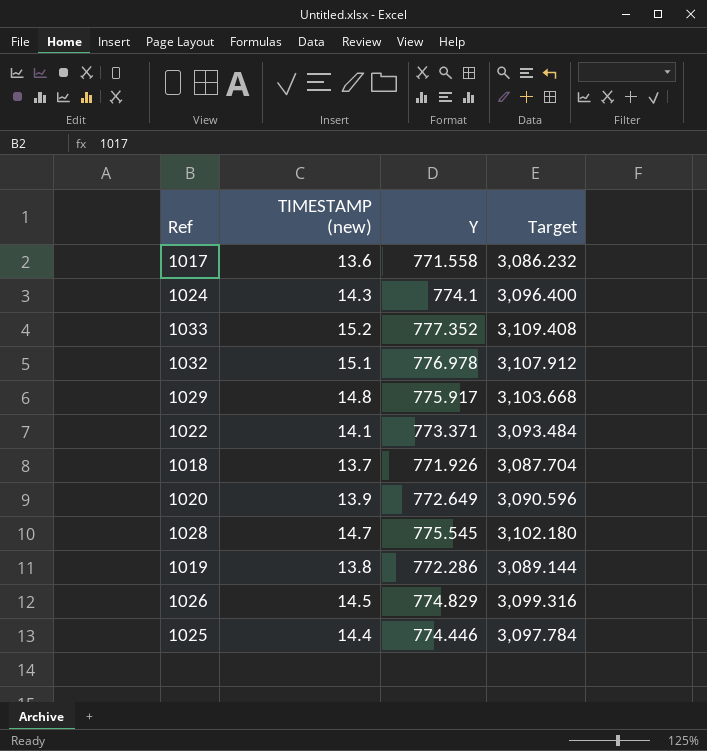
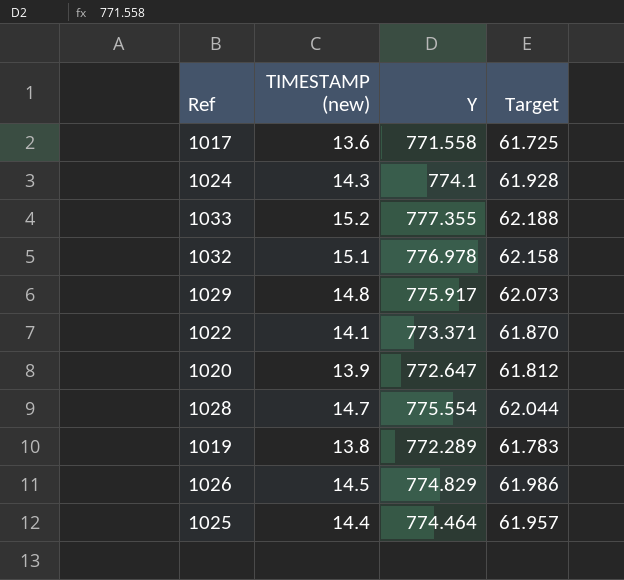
column Target | formula: [Y] * 4 -> [Y] * 0.08
row 1018: 13.7 | 771.926 | 3,087.704 -> none
1033 | Y: 777.352 -> 777.355
1020 | Y: 772.649 -> 772.647
1028 | Y: 775.545 -> 775.554
1019 | Y: 772.286 -> 772.289
1025 | Y: 774.446 -> 774.464

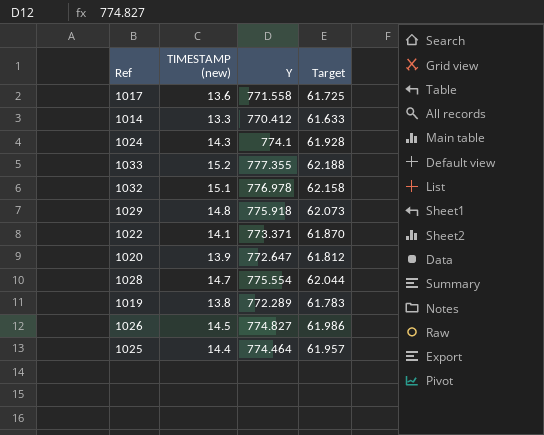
row 1014: none -> 13.3 | 770.412 | 61.633
1029 | Y: 775.917 -> 775.918
1026 | Y: 774.829 -> 774.827

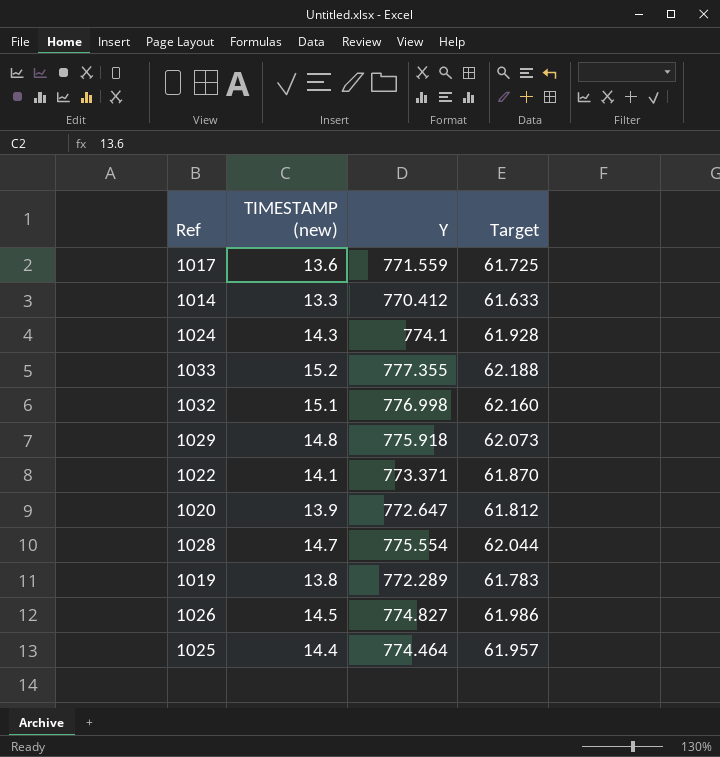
1017 | Y: 771.558 -> 771.559
1032 | Y: 776.978 -> 776.998
1032 | Target: 62.158 -> 62.160

